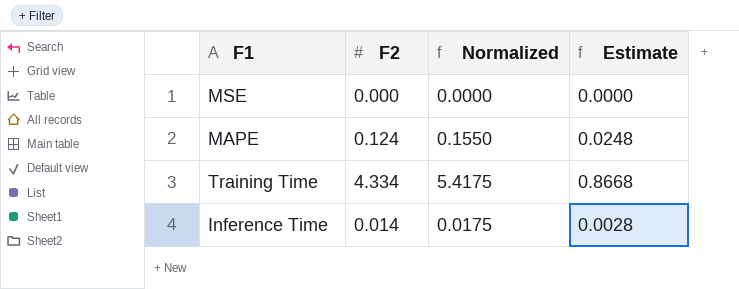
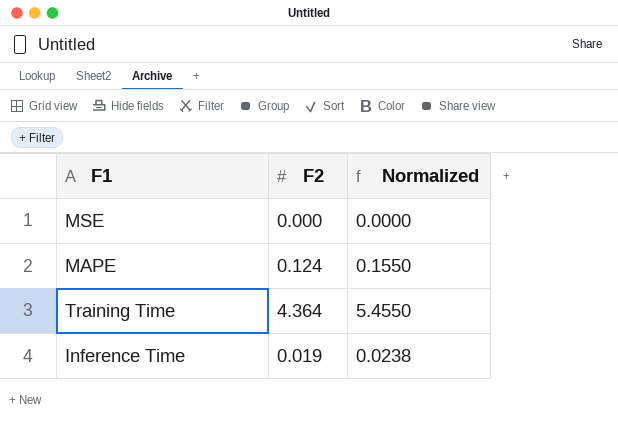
column Estimate | formula: [F2] * 0.2 -> none
Training Time | F2: 4.334 -> 4.364
Training Time | Normalized: 5.4175 -> 5.4550
Inference Time | F2: 0.014 -> 0.019
Inference Time | Normalized: 0.0175 -> 0.0238

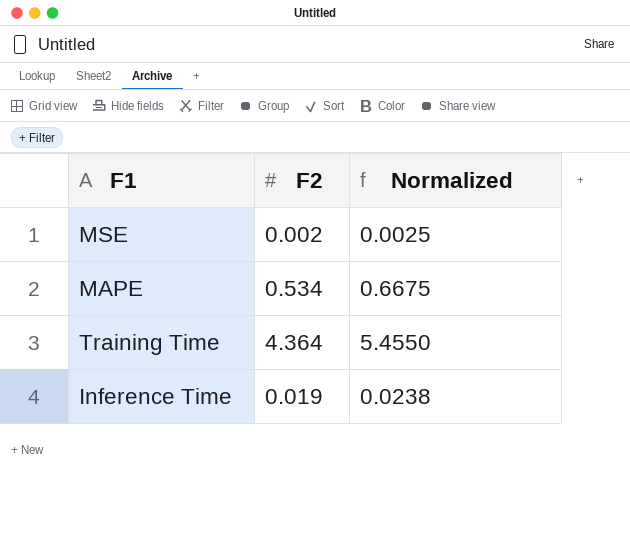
MSE | F2: 0.000 -> 0.002
MSE | Normalized: 0.0000 -> 0.0025
MAPE | F2: 0.124 -> 0.534
MAPE | Normalized: 0.1550 -> 0.6675

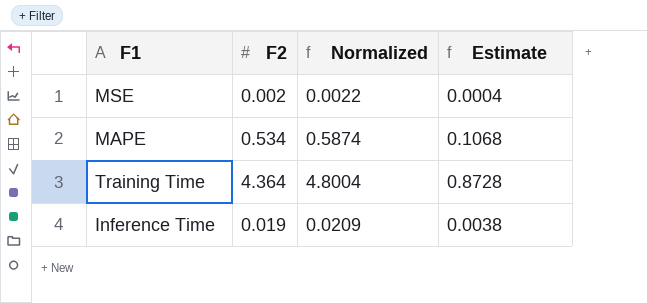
column Normalized | formula: [F2] * 1.25 -> [F2] * 1.1
column Estimate | formula: none -> [F2] * 0.2

